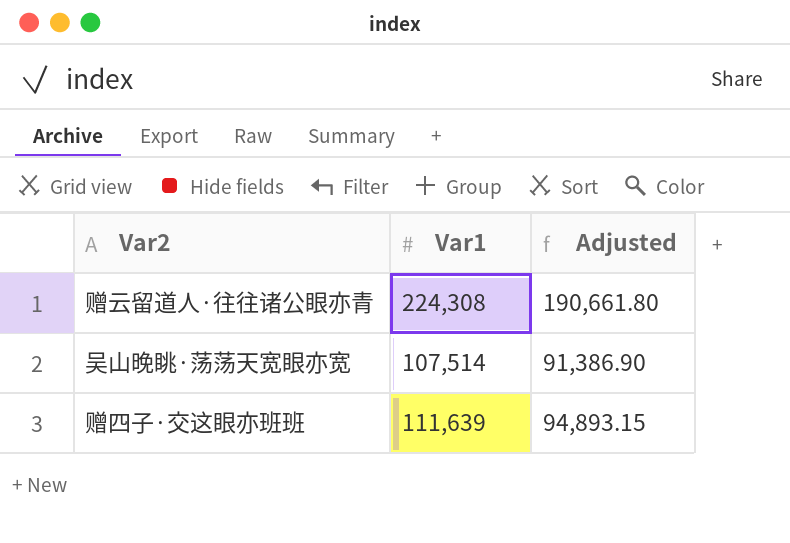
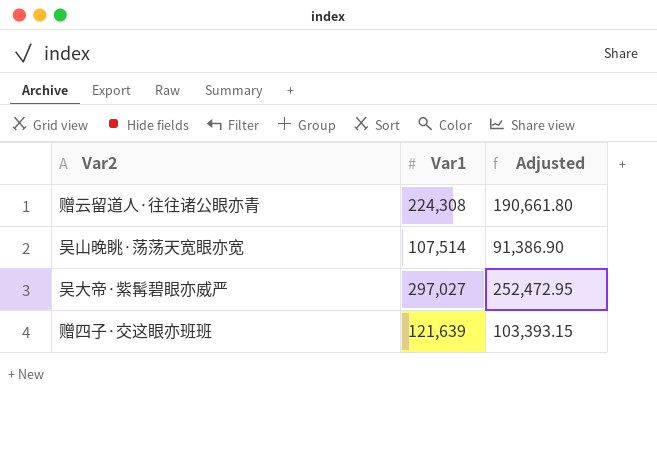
row 吴大帝·紫髯碧眼亦威严: none -> 297,027 | 252,472.95
赠四子·交这眼亦班班 | Var1: 111,639 -> 121,639
赠四子·交这眼亦班班 | Adjusted: 94,893.15 -> 103,393.15

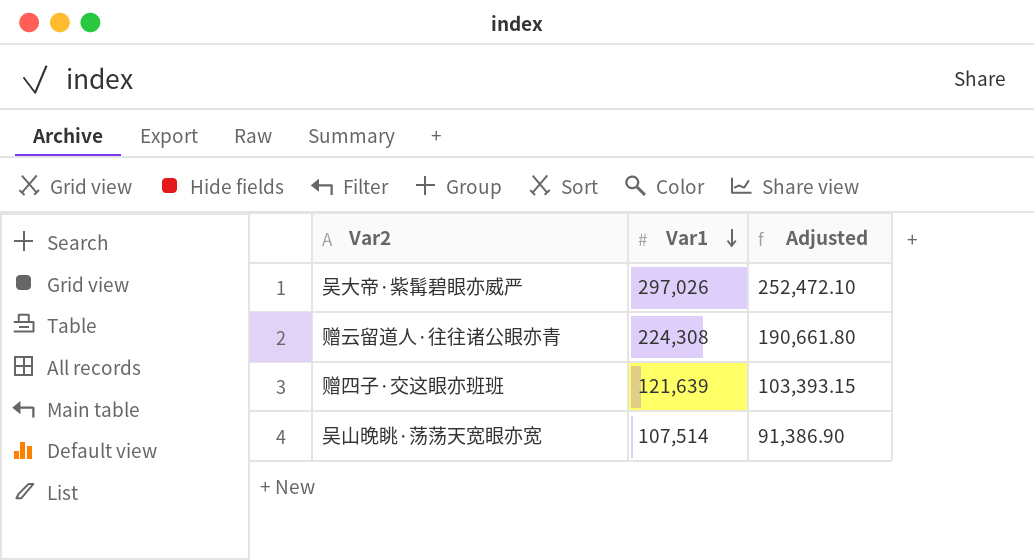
row order: none -> Var1 descending
吴大帝·紫髯碧眼亦威严 | Var1: 297,027 -> 297,026
吴大帝·紫髯碧眼亦威严 | Adjusted: 252,472.95 -> 252,472.10

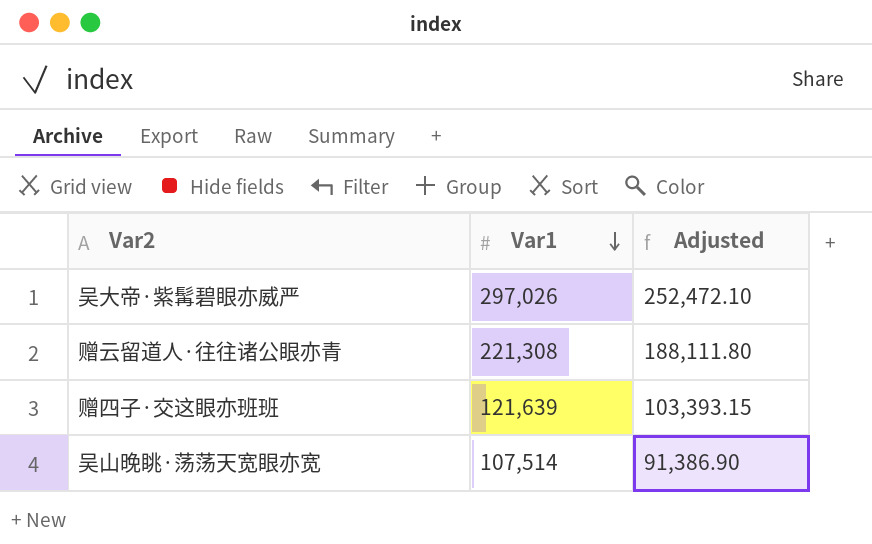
赠云留道人·往往诸公眼亦青 | Var1: 224,308 -> 221,308
赠云留道人·往往诸公眼亦青 | Adjusted: 190,661.80 -> 188,111.80

